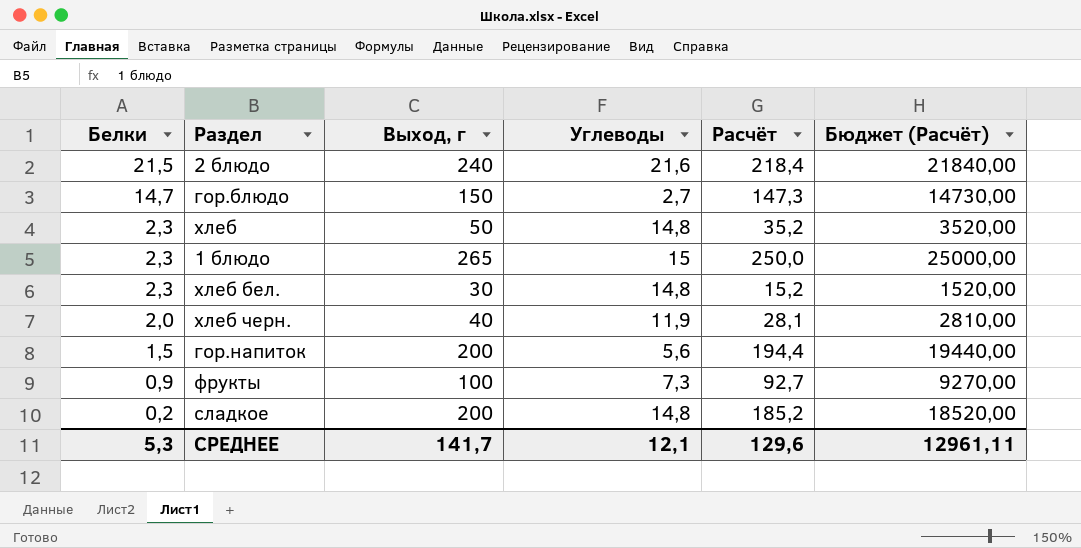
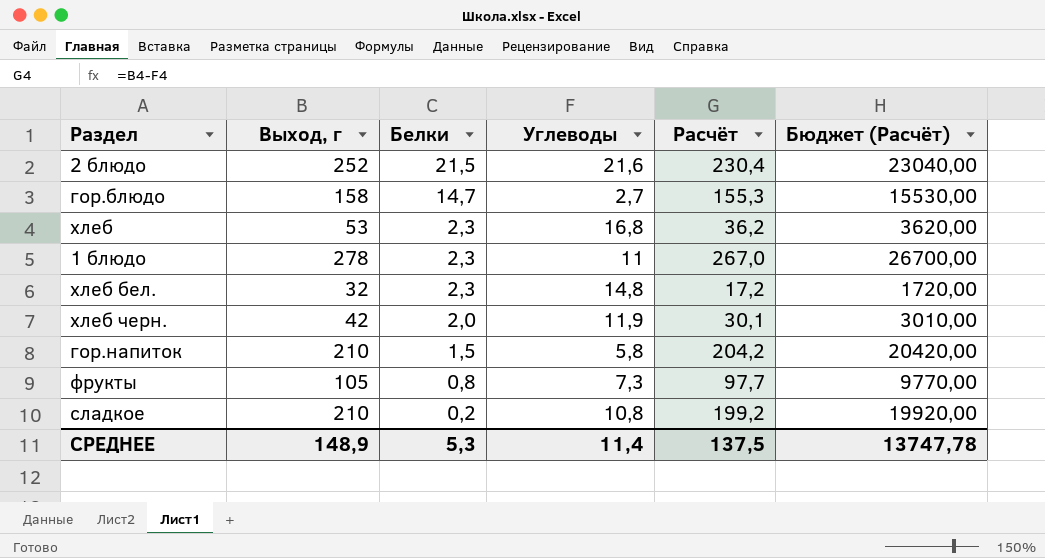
column Белки | position: 1 -> 3
2 блюдо | Выход, г: 240 -> 252
2 блюдо | Расчёт: 218,4 -> 230,4
2 блюдо | Бюджет (Расчёт): 21840,00 -> 23040,00
гор.блюдо | Выход, г: 150 -> 158
гор.блюдо | Расчёт: 147,3 -> 155,3
гор.блюдо | Бюджет (Расчёт): 14730,00 -> 15530,00
хлеб | Выход, г: 50 -> 53
хлеб | Углеводы: 14,8 -> 16,8
хлеб | Расчёт: 35,2 -> 36,2
хлеб | Бюджет (Расчёт): 3520,00 -> 3620,00
1 блюдо | Выход, г: 265 -> 278
1 блюдо | Углеводы: 15 -> 11
1 блюдо | Расчёт: 250,0 -> 267,0
1 блюдо | Бюджет (Расчёт): 25000,00 -> 26700,00
хлеб бел. | Выход, г: 30 -> 32
хлеб бел. | Расчёт: 15,2 -> 17,2
хлеб бел. | Бюджет (Расчёт): 1520,00 -> 1720,00
хлеб черн. | Выход, г: 40 -> 42
хлеб черн. | Расчёт: 28,1 -> 30,1
хлеб черн. | Бюджет (Расчёт): 2810,00 -> 3010,00
гор.напиток | Выход, г: 200 -> 210
гор.напиток | Углеводы: 5,6 -> 5,8
гор.напиток | Расчёт: 194,4 -> 204,2
гор.напиток | Бюджет (Расчёт): 19440,00 -> 20420,00
фрукты | Выход, г: 100 -> 105
фрукты | Белки: 0,9 -> 0,8
фрукты | Расчёт: 92,7 -> 97,7
фрукты | Бюджет (Расчёт): 9270,00 -> 9770,00
сладкое | Выход, г: 200 -> 210
сладкое | Углеводы: 14,8 -> 10,8
сладкое | Расчёт: 185,2 -> 199,2
сладкое | Бюджет (Расчёт): 18520,00 -> 19920,00
СРЕДНЕЕ | Выход, г: 141,7 -> 148,9
СРЕДНЕЕ | Углеводы: 12,1 -> 11,4
СРЕДНЕЕ | Расчёт: 129,6 -> 137,5
СРЕДНЕЕ | Бюджет (Расчёт): 12961,11 -> 13747,78

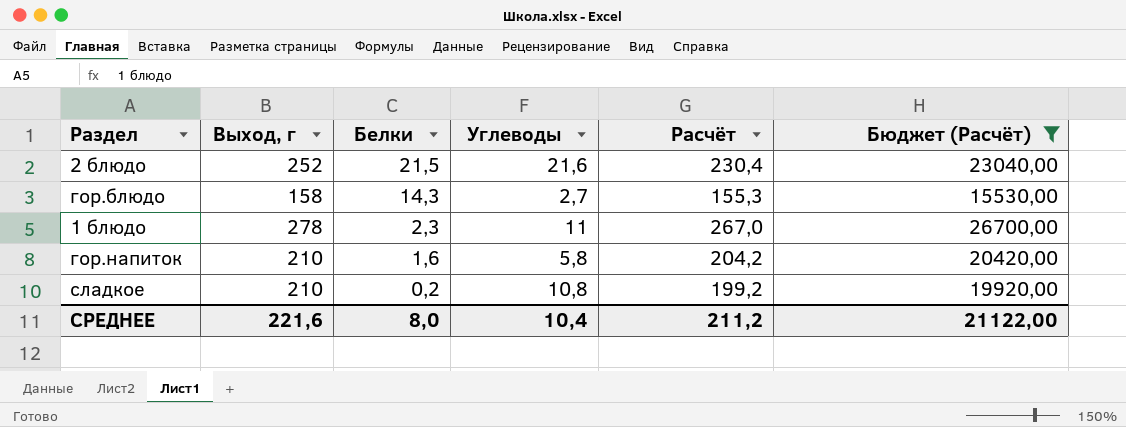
filter: none -> Бюджет (Расчёт) >= 15530,00
гор.блюдо | Белки: 14,7 -> 14,3
гор.напиток | Белки: 1,5 -> 1,6
СРЕДНЕЕ | Выход, г: 148,9 -> 221,6
СРЕДНЕЕ | Белки: 5,3 -> 8,0
СРЕДНЕЕ | Углеводы: 11,4 -> 10,4
СРЕДНЕЕ | Расчёт: 137,5 -> 211,2
СРЕДНЕЕ | Бюджет (Расчёт): 13747,78 -> 21122,00

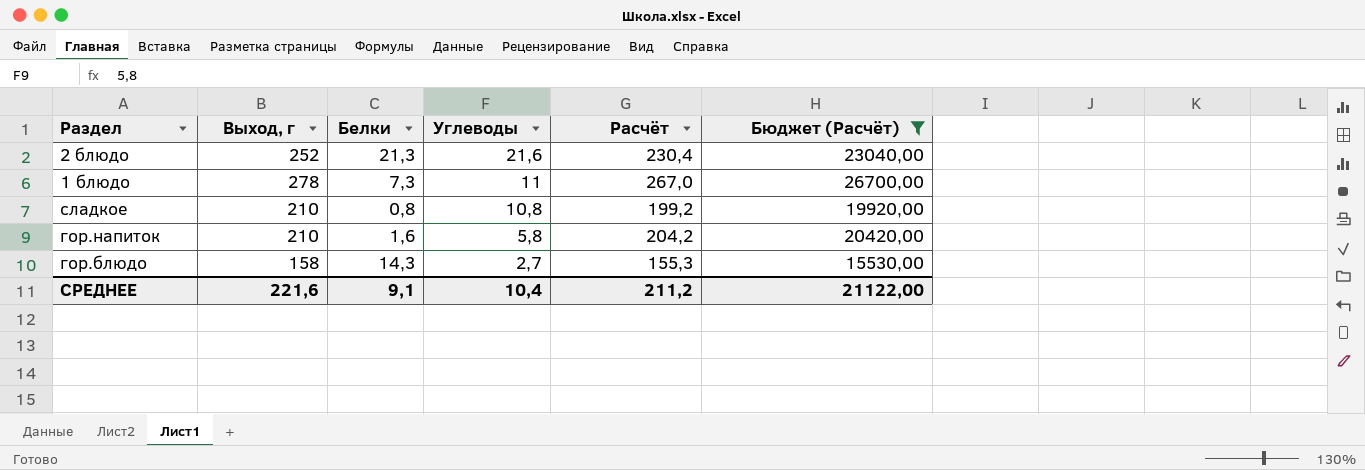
row order: Белки descending -> Углеводы descending
2 блюдо | Белки: 21,5 -> 21,3
1 блюдо | Белки: 2,3 -> 7,3
сладкое | Белки: 0,2 -> 0,8
СРЕДНЕЕ | Белки: 8,0 -> 9,1

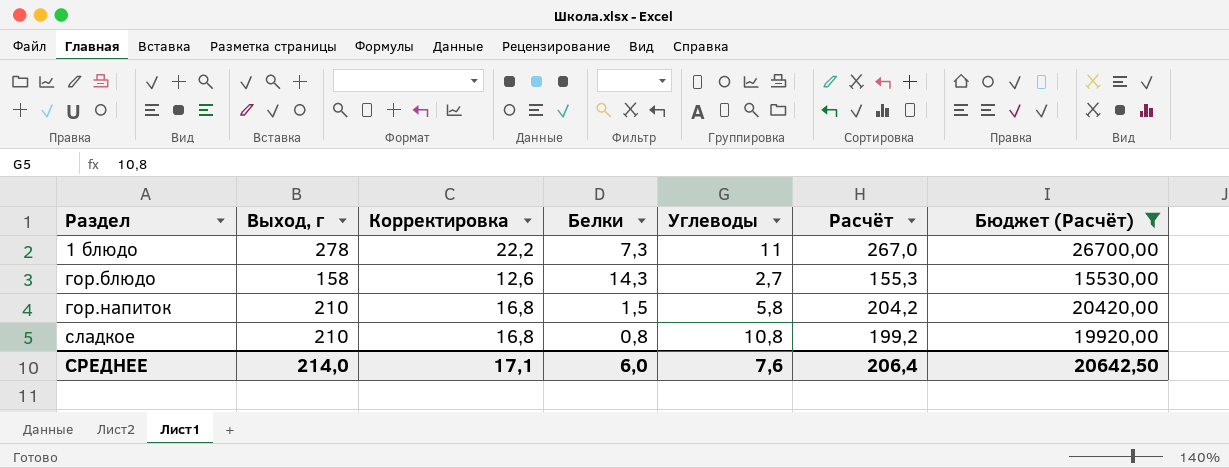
row order: Углеводы descending -> Раздел ascending
column Корректировка | formula: none -> [Выход, г] * 0,08
row 2 блюдо: 252 | 21,3 | 21,6 | 230,4 | 23040,00 -> none
гор.напиток | Белки: 1,6 -> 1,5
СРЕДНЕЕ | Выход, г: 221,6 -> 214,0
СРЕДНЕЕ | Белки: 9,1 -> 6,0
СРЕДНЕЕ | Углеводы: 10,4 -> 7,6
СРЕДНЕЕ | Расчёт: 211,2 -> 206,4
СРЕДНЕЕ | Бюджет (Расчёт): 21122,00 -> 20642,50

